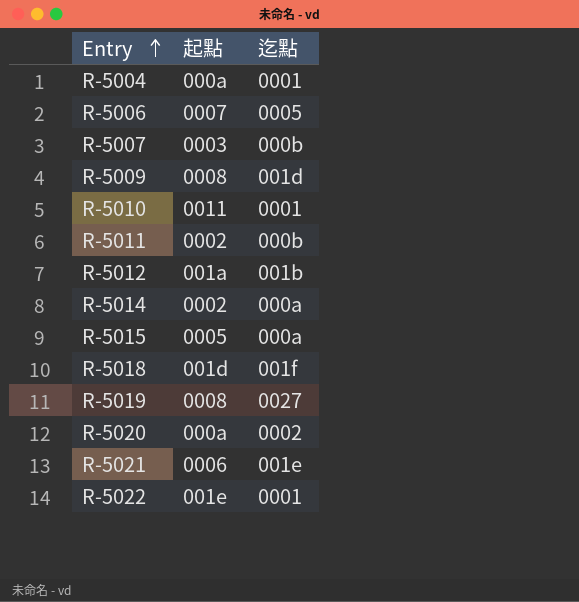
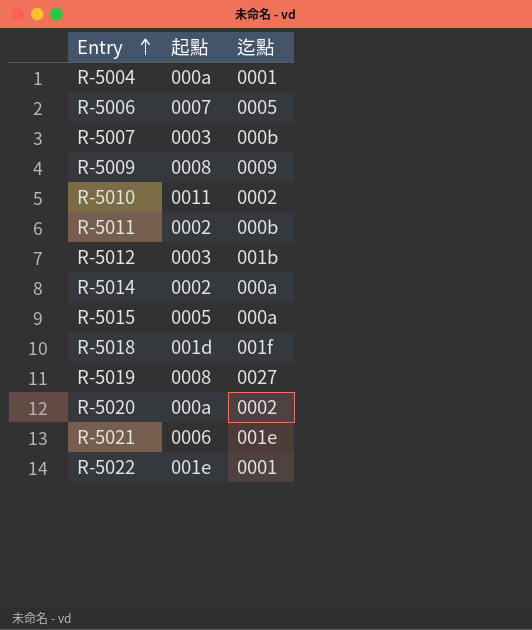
R-5009 | 迄點: 001d -> 0009
R-5010 | 迄點: 0001 -> 0002
R-5012 | 起點: 001a -> 0003

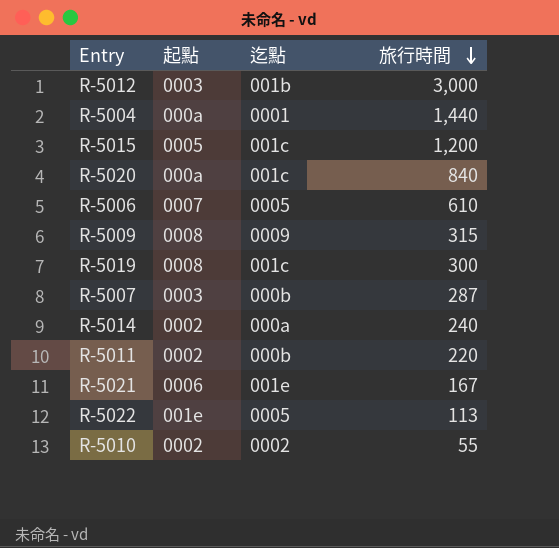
row order: Entry ascending -> 旅行時間 descending
column 旅行時間 | position: none -> 4
row R-5018: 001d | 001f -> none
R-5015 | 迄點: 000a -> 001c
R-5020 | 迄點: 0002 -> 001c
R-5019 | 迄點: 0027 -> 001c
R-5022 | 迄點: 0001 -> 0005
R-5010 | 起點: 0011 -> 0002

